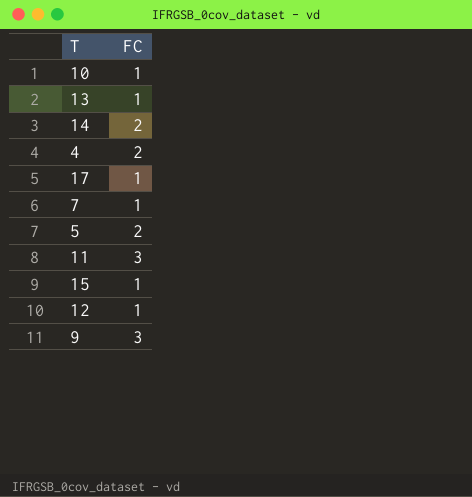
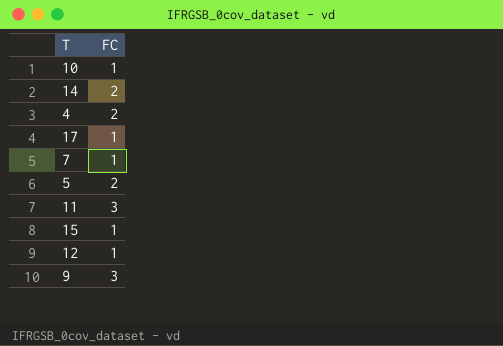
row 13: 1 -> none

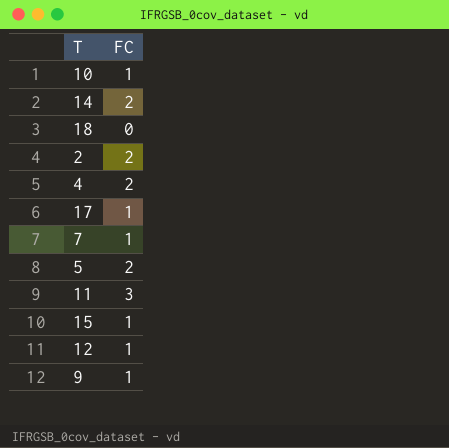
row 18: none -> 0
row 2: none -> 2
9 | FC: 3 -> 1

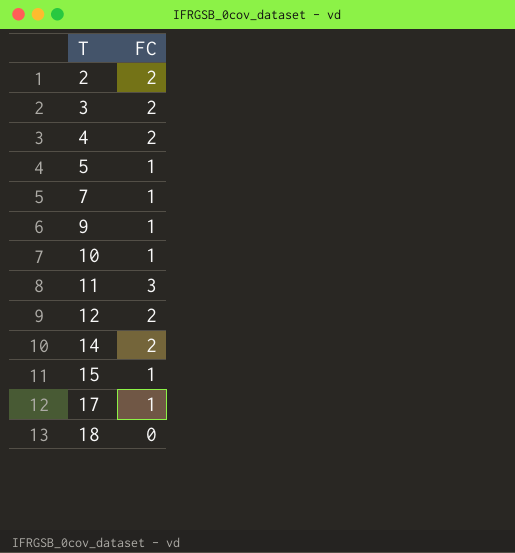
row order: none -> T ascending
row 3: none -> 2
5 | FC: 2 -> 1
12 | FC: 1 -> 2

